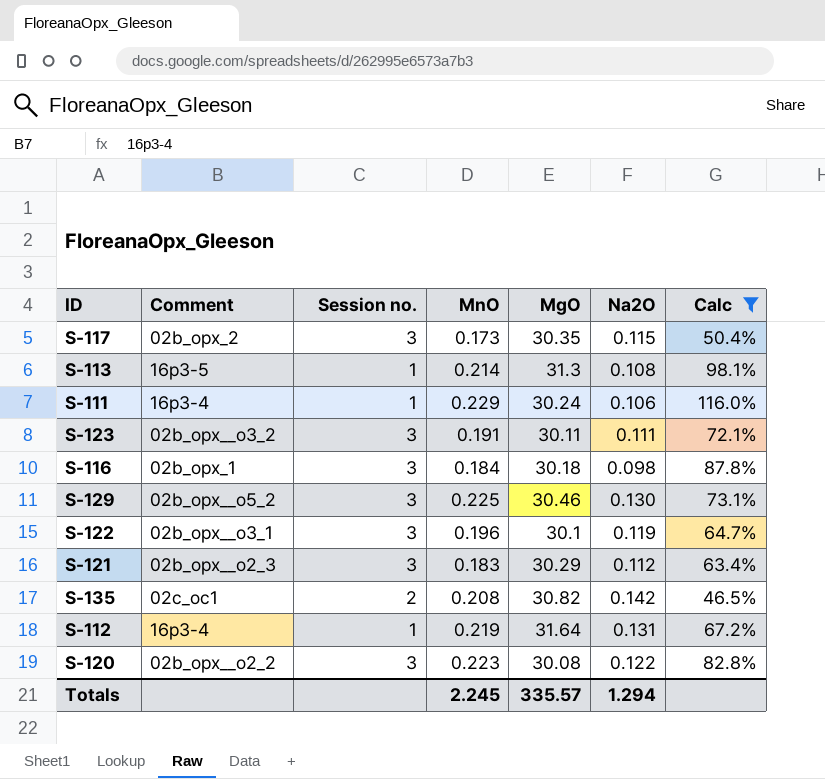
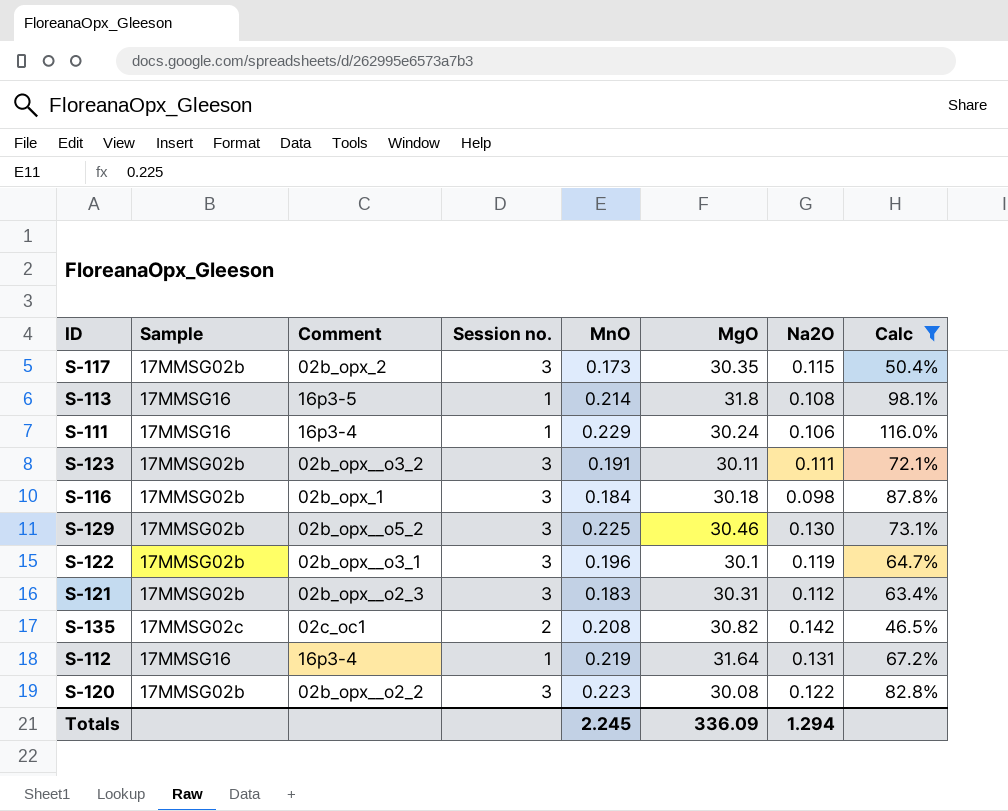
column Sample | position: none -> 2
S-113 | MgO: 31.3 -> 31.8
S-121 | MgO: 30.29 -> 30.31
Totals | MgO: 335.57 -> 336.09

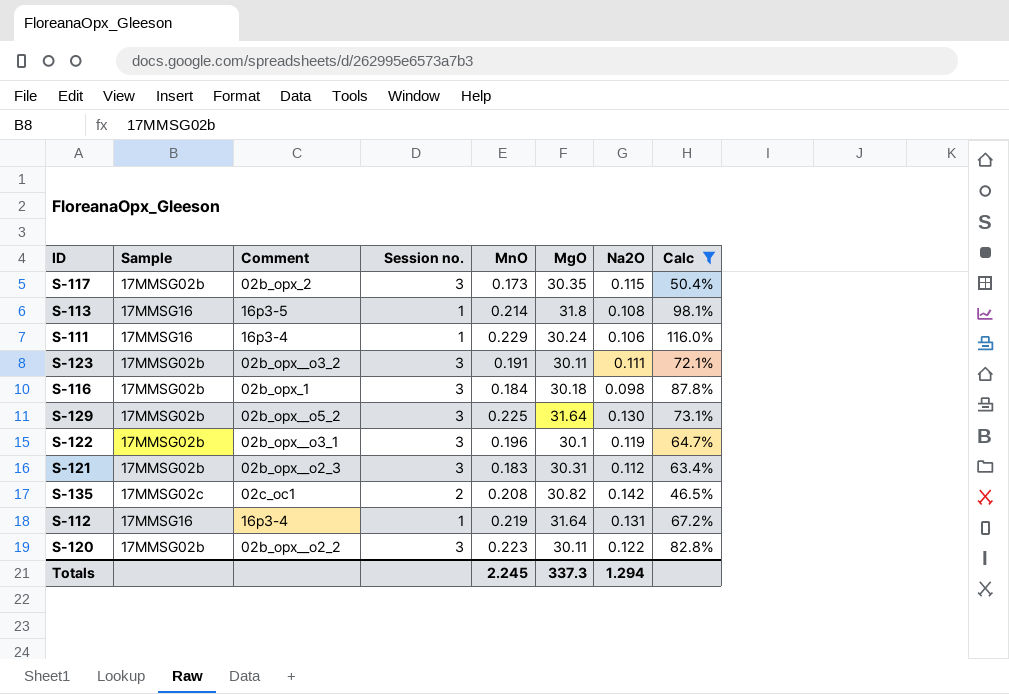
S-129 | MgO: 30.46 -> 31.64
S-120 | MgO: 30.08 -> 30.11
Totals | MgO: 336.09 -> 337.3

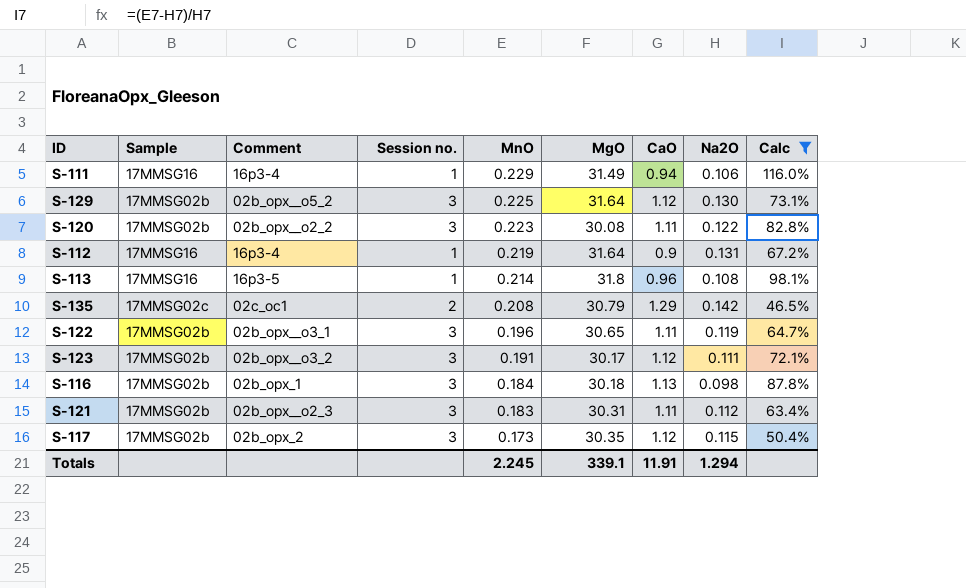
row order: none -> MnO descending
column CaO | position: none -> 7
S-111 | MgO: 30.24 -> 31.49
S-120 | MgO: 30.11 -> 30.08
S-135 | MgO: 30.82 -> 30.79
S-122 | MgO: 30.1 -> 30.65
S-123 | MgO: 30.11 -> 30.17
Totals | MgO: 337.3 -> 339.1

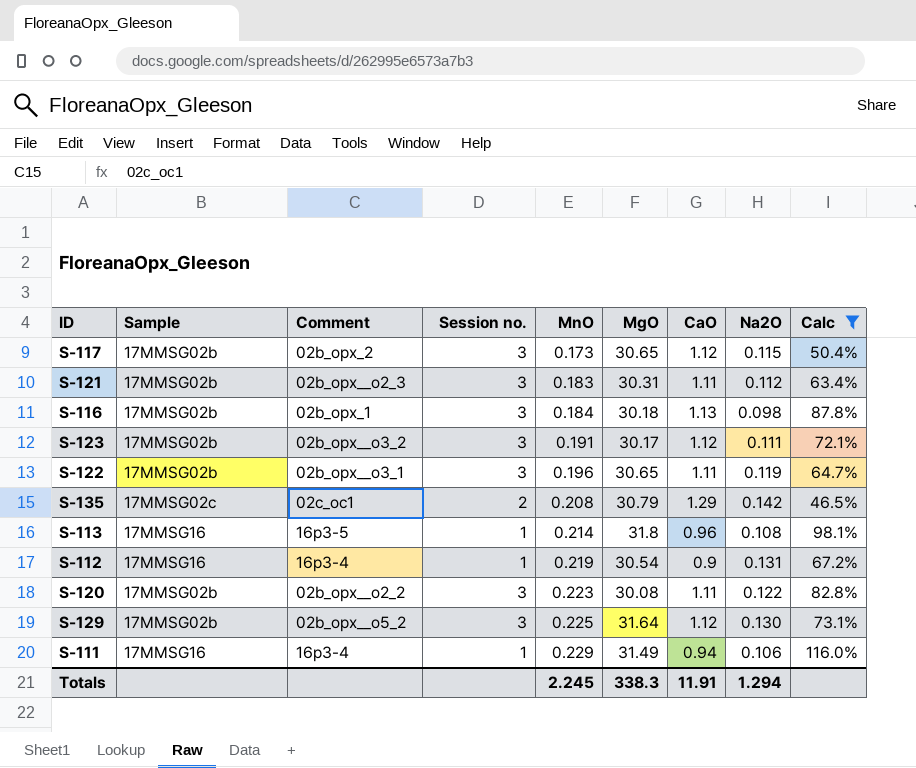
row order: MnO descending -> MnO ascending
S-117 | MgO: 30.35 -> 30.65
S-112 | MgO: 31.64 -> 30.54
Totals | MgO: 339.1 -> 338.3

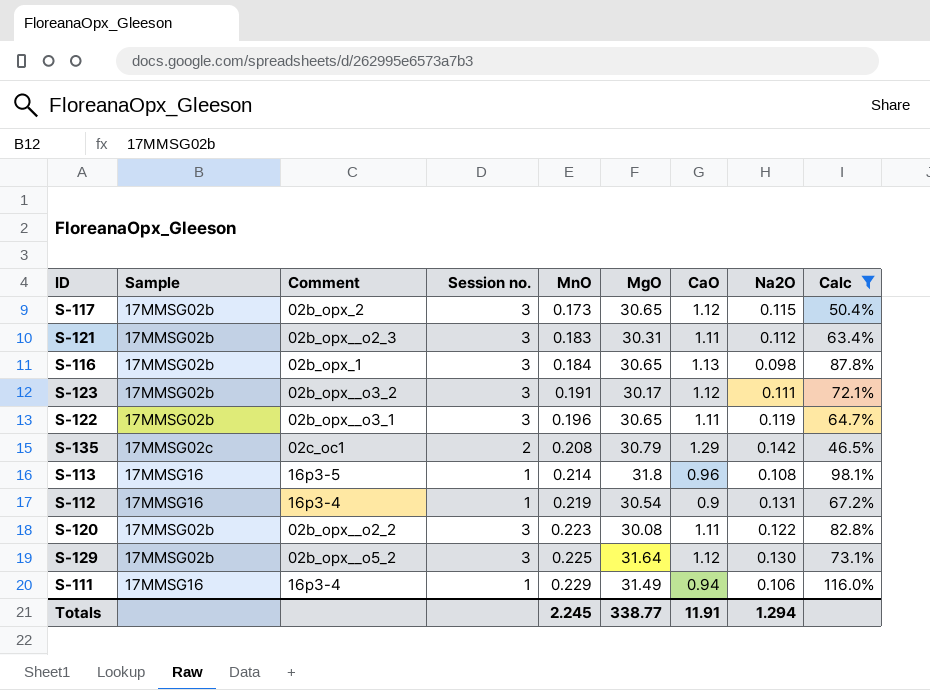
S-116 | MgO: 30.18 -> 30.65
Totals | MgO: 338.3 -> 338.77

